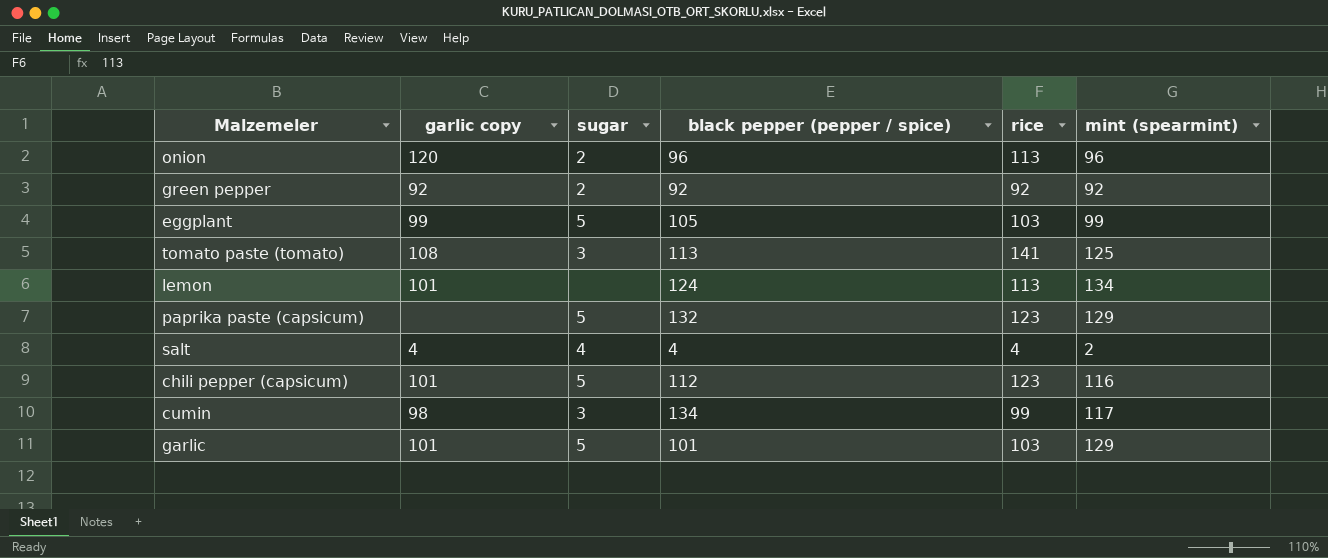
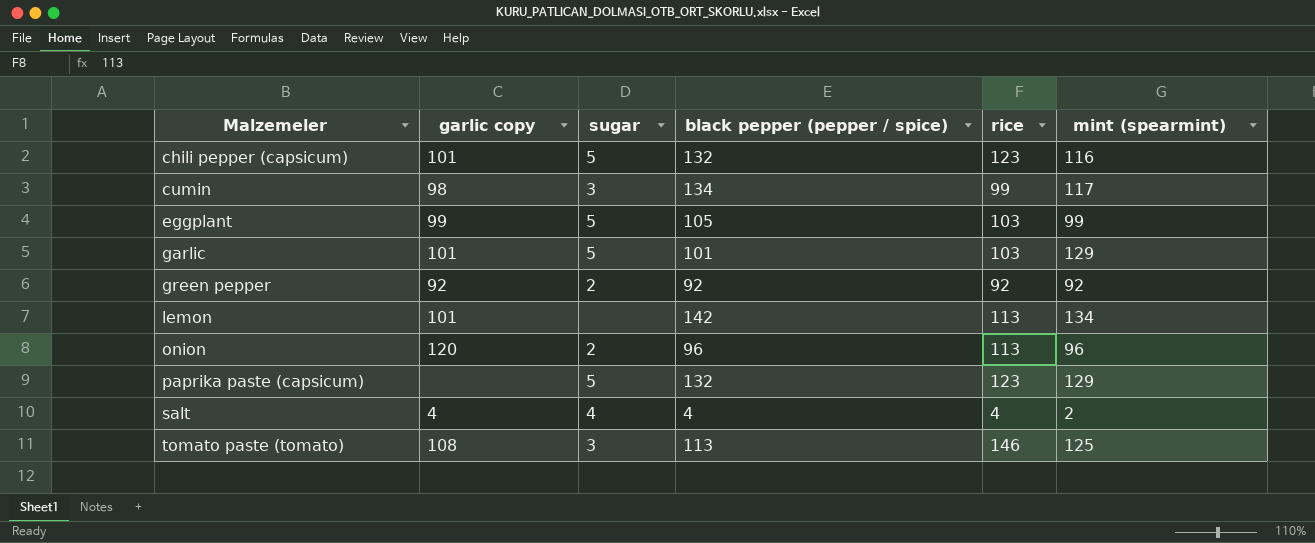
row order: none -> Malzemeler ascending
chili pepper (capsicum) | black pepper (pepper / spice): 112 -> 132
lemon | black pepper (pepper / spice): 124 -> 142
tomato paste (tomato) | rice: 141 -> 146

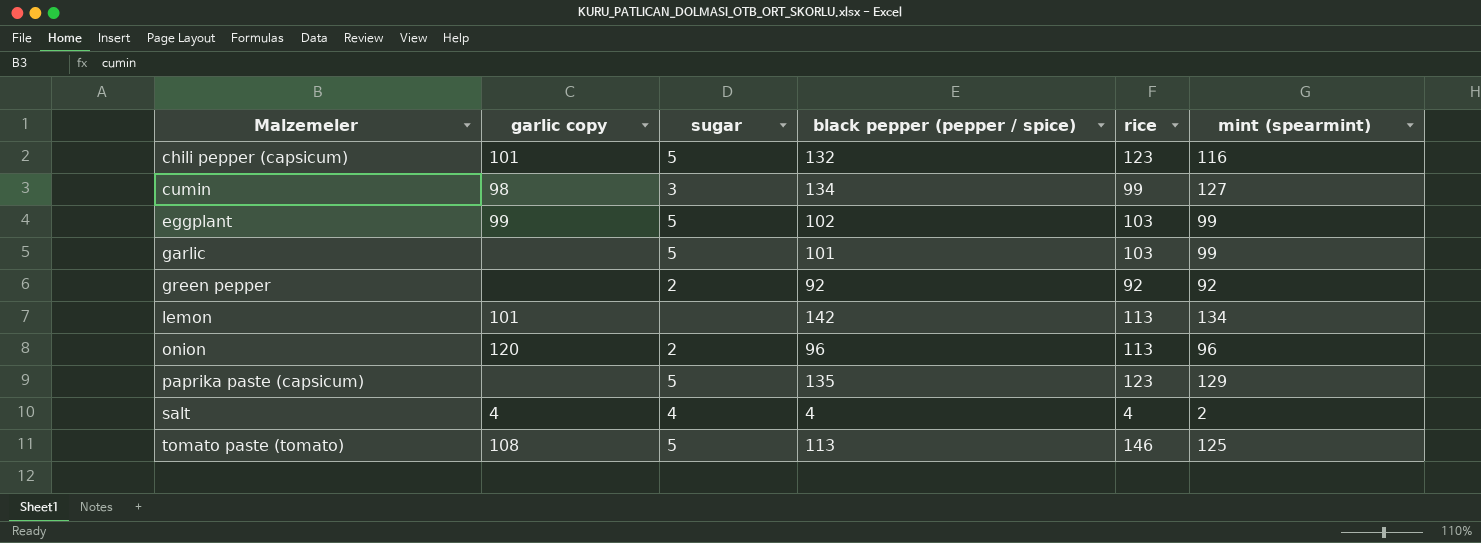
cumin | mint (spearmint): 117 -> 127
eggplant | black pepper (pepper / spice): 105 -> 102
garlic | garlic copy: 101 -> none
garlic | mint (spearmint): 129 -> 99
green pepper | garlic copy: 92 -> none
paprika paste (capsicum) | black pepper (pepper / spice): 132 -> 135
tomato paste (tomato) | sugar: 3 -> 5

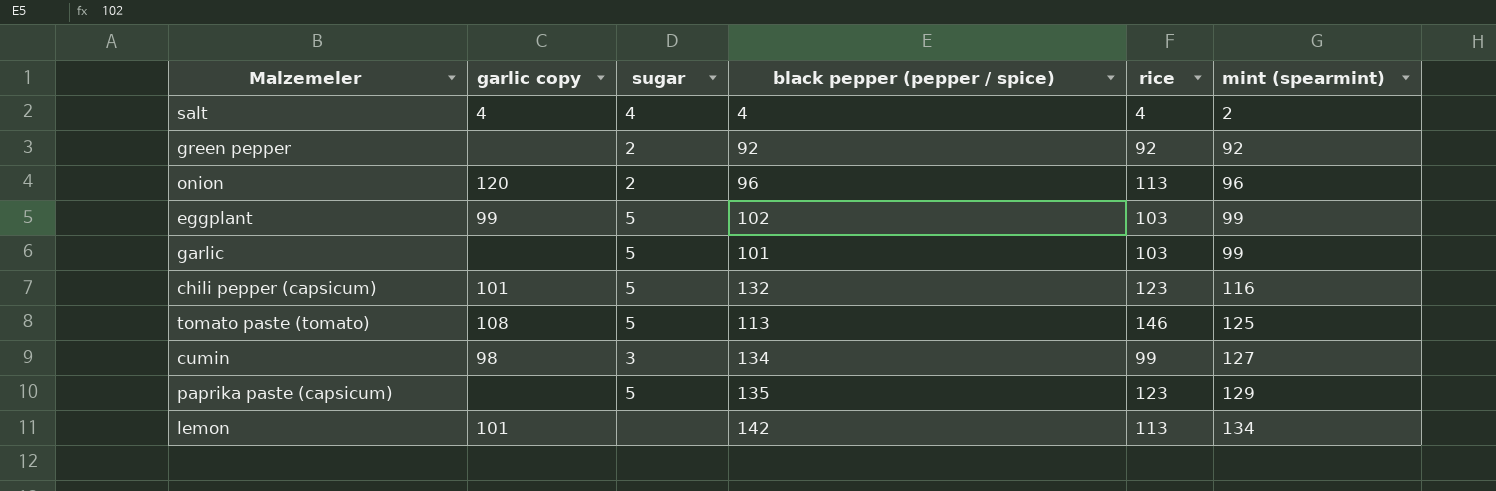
row order: Malzemeler ascending -> mint (spearmint) ascending

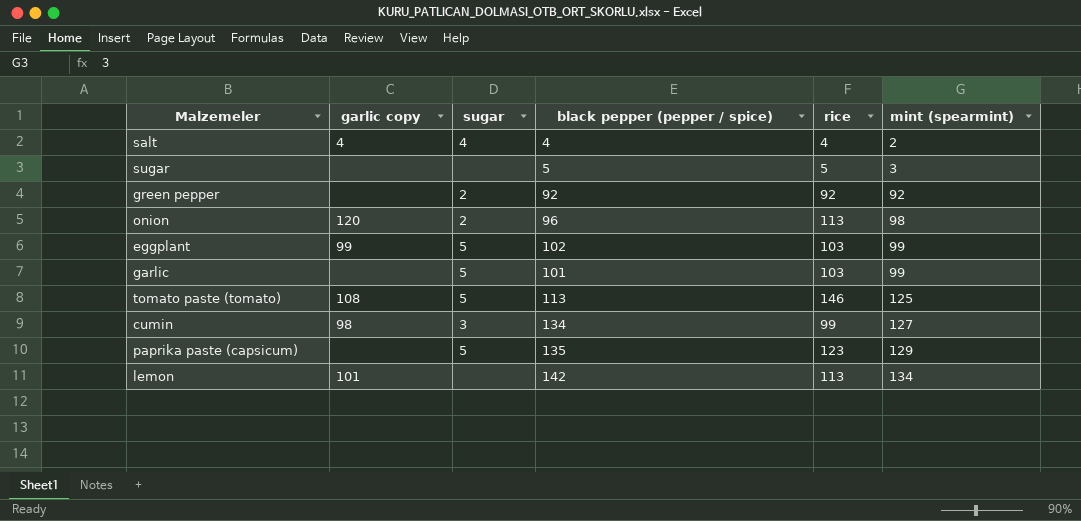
row chili pepper (capsicum): 101 | 5 | 132 | 123 | 116 -> none
row sugar: none -> none | none | 5 | 5 | 3
onion | mint (spearmint): 96 -> 98

